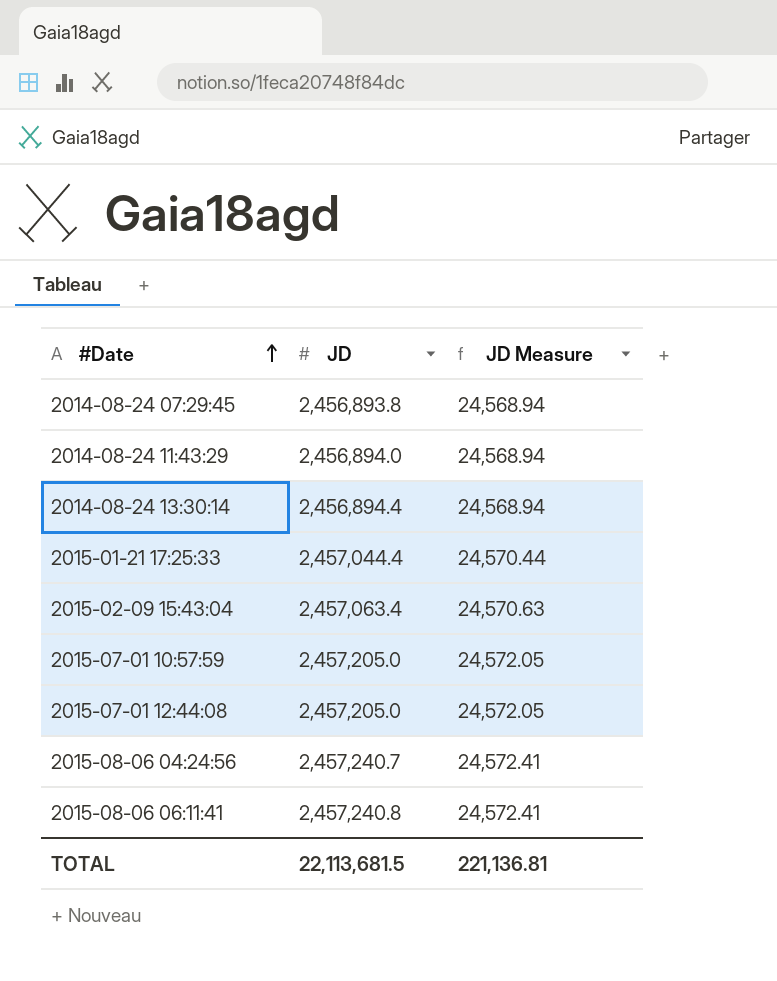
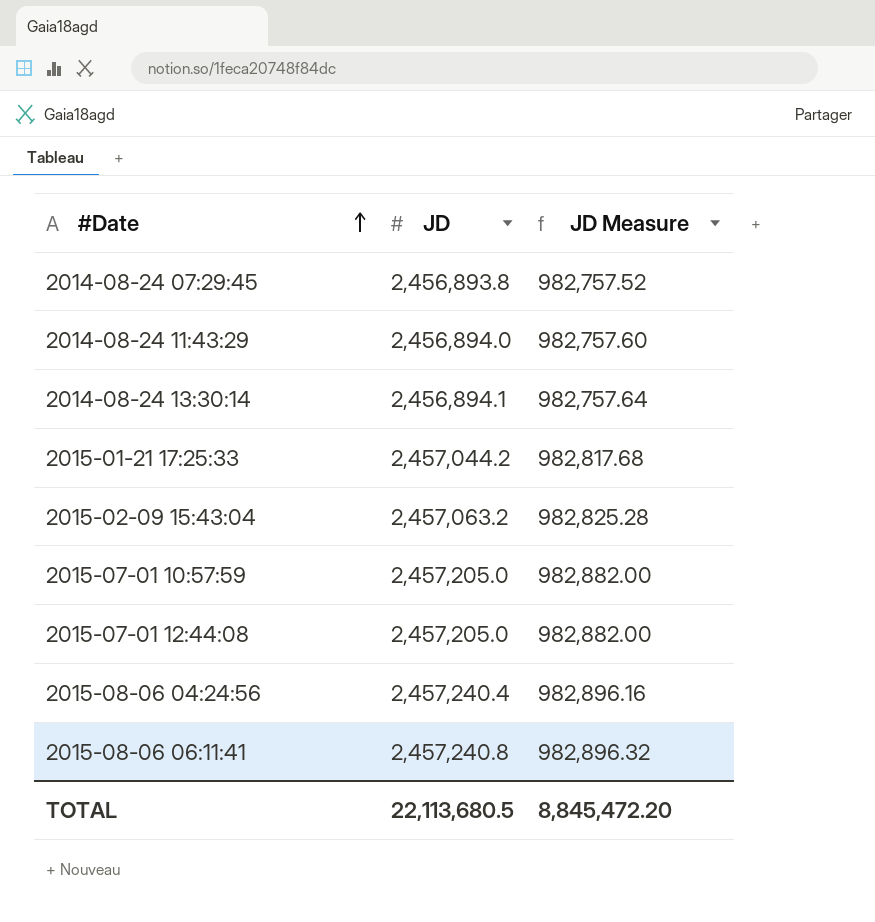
column JD Measure | formula: [JD] * 0.01 -> [JD] * 0.4
2014-08-24 13:30:14 | JD: 2,456,894.4 -> 2,456,894.1
2015-01-21 17:25:33 | JD: 2,457,044.4 -> 2,457,044.2
2015-02-09 15:43:04 | JD: 2,457,063.4 -> 2,457,063.2
2015-08-06 04:24:56 | JD: 2,457,240.7 -> 2,457,240.4
TOTAL | JD: 22,113,681.5 -> 22,113,680.5
TOTAL | JD Measure: 221,136.81 -> 8,845,472.20

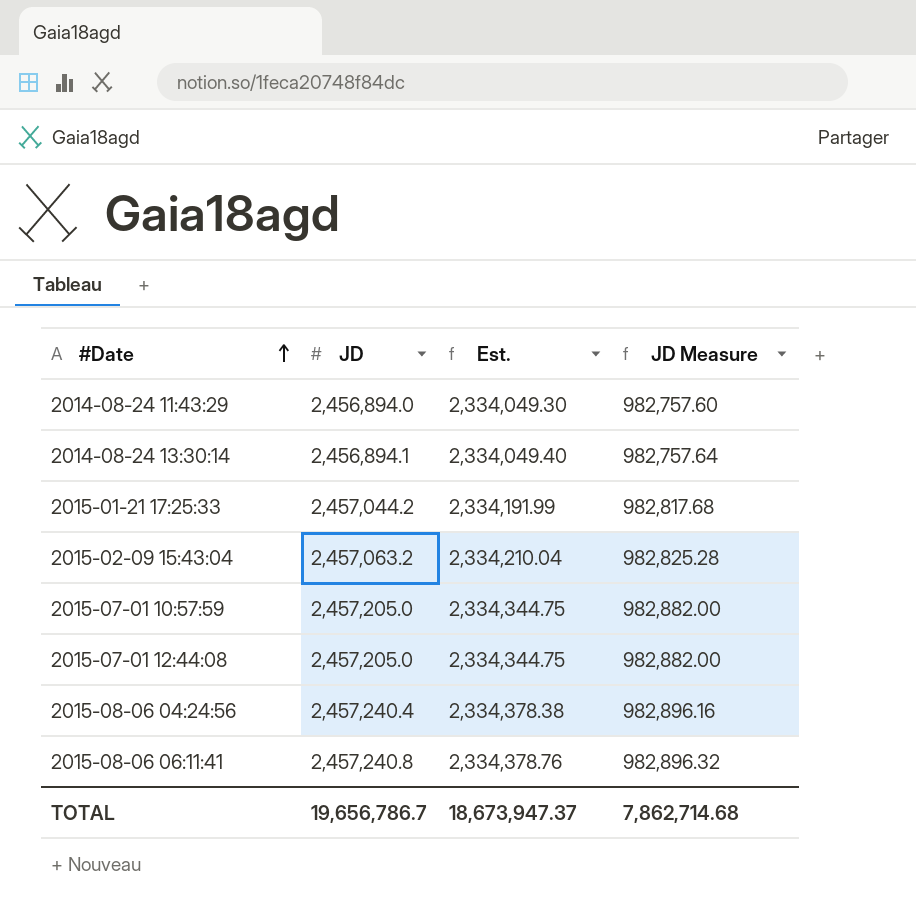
column Est. | formula: none -> [JD] * 0.95
row 2014-08-24 07:29:45: 2,456,893.8 | 982,757.52 -> none
TOTAL | JD: 22,113,680.5 -> 19,656,786.7
TOTAL | JD Measure: 8,845,472.20 -> 7,862,714.68

